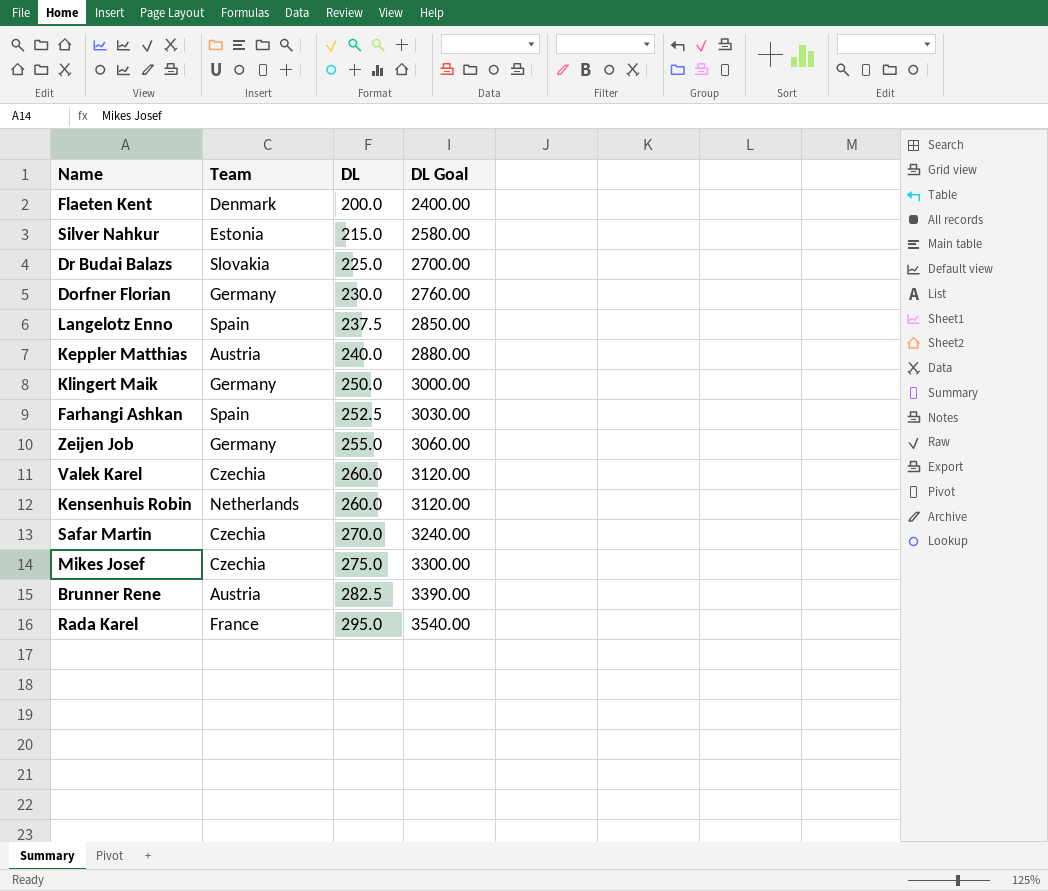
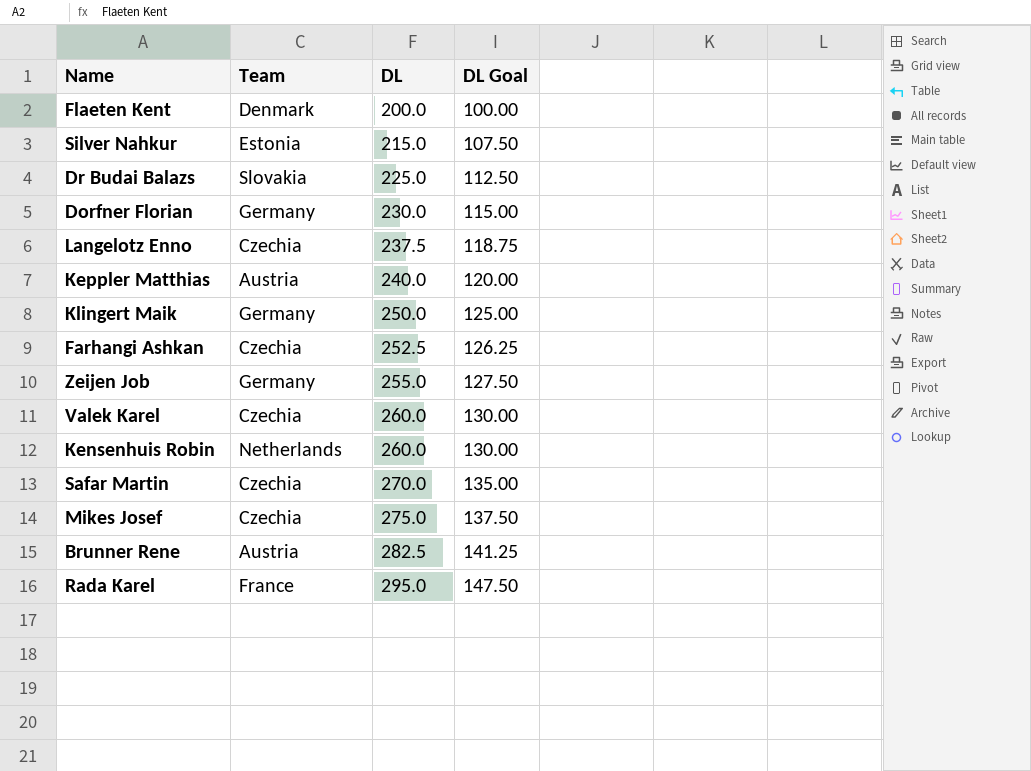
column DL Goal | formula: [DL] * 12 -> [DL] * 0.5
Langelotz Enno | Team: Spain -> Czechia
Farhangi Ashkan | Team: Spain -> Czechia

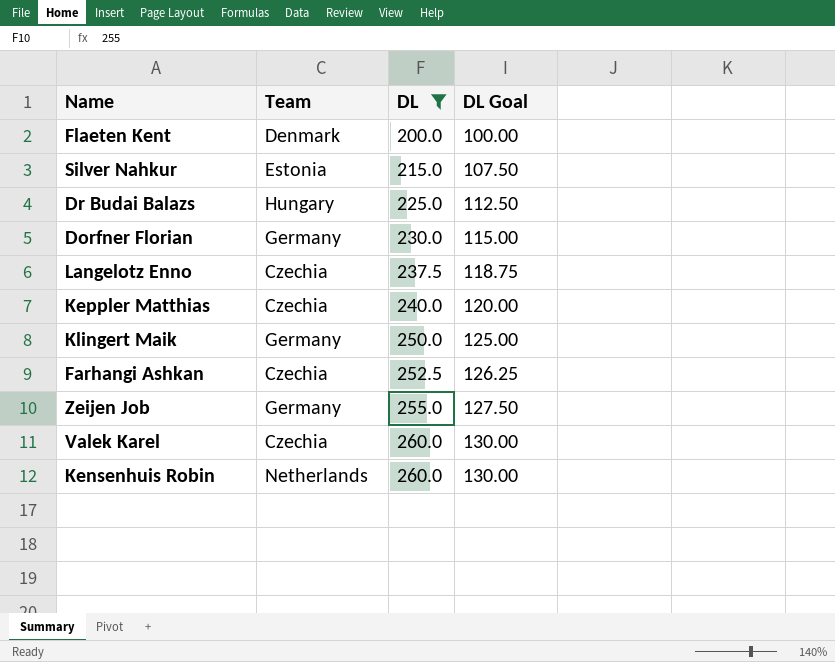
filter: none -> DL <= 260.0
Dr Budai Balazs | Team: Slovakia -> Hungary
Keppler Matthias | Team: Austria -> Czechia

